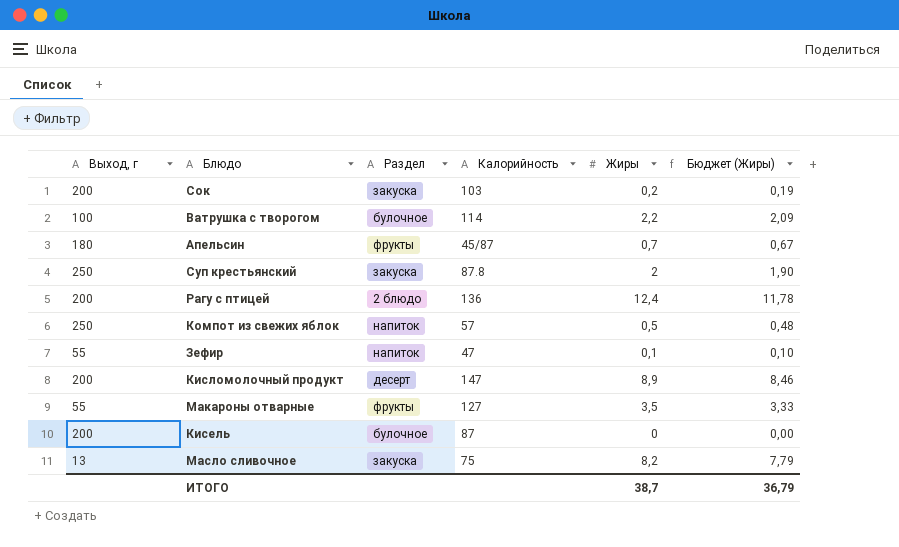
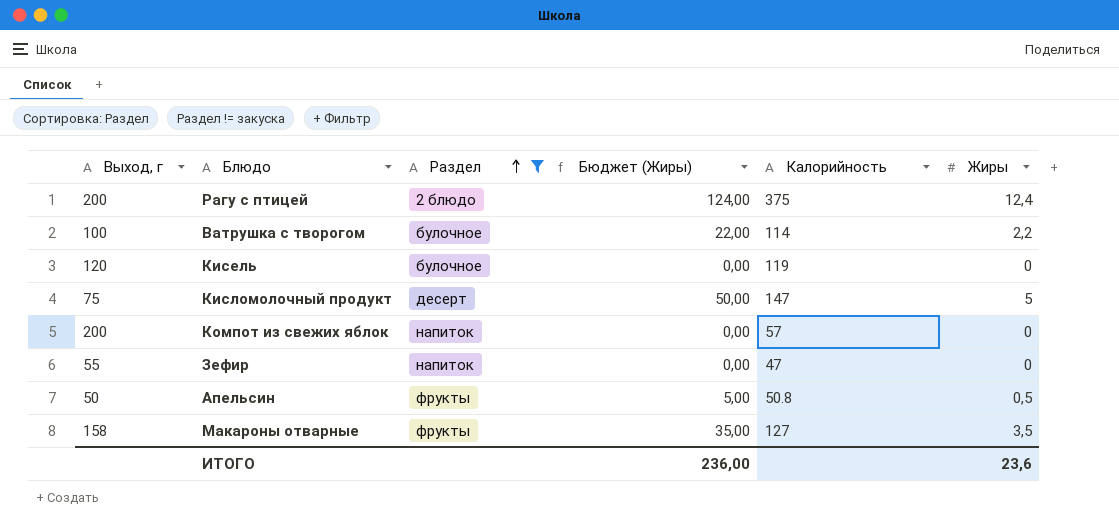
filter: none -> Раздел != закуска
row order: none -> Раздел ascending
column Бюджет (Жиры) | formula: [Жиры] * 0,95 -> [Жиры] * 10
column Бюджет (Жиры) | position: 6 -> 4
Рагу с птицей | Калорийность: 136 -> 375
Кисель | Выход, г: 200 -> 120
Кисель | Калорийность: 87 -> 119
Кисломолочный продукт | Выход, г: 200 -> 75
Кисломолочный продукт | Жиры: 8,9 -> 5
Компот из свежих яблок | Выход, г: 250 -> 200
Компот из свежих яблок | Жиры: 0,5 -> 0
Зефир | Жиры: 0,1 -> 0
Апельсин | Выход, г: 180 -> 50
Апельсин | Калорийность: 45/87 -> 50.8
Апельсин | Жиры: 0,7 -> 0,5
Макароны отварные | Выход, г: 55 -> 158
ИТОГО | Бюджет (Жиры): 36,79 -> 236,00
ИТОГО | Жиры: 38,7 -> 23,6

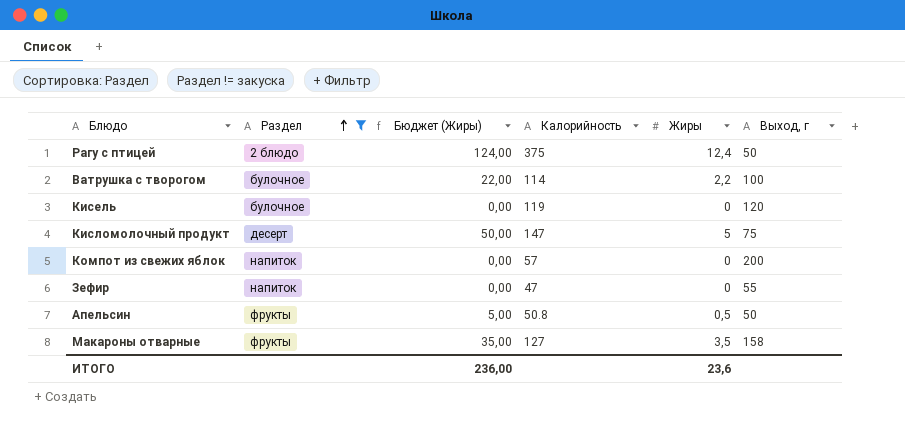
column Выход, г | position: 1 -> 6
Рагу с птицей | Выход, г: 200 -> 50

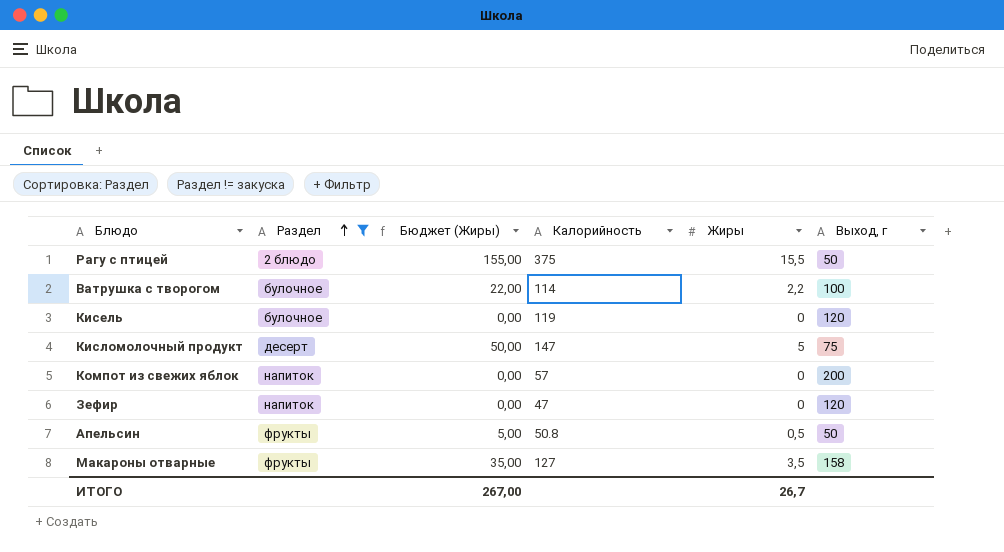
Рагу с птицей | Бюджет (Жиры): 124,00 -> 155,00
Рагу с птицей | Жиры: 12,4 -> 15,5
Зефир | Выход, г: 55 -> 120
ИТОГО | Бюджет (Жиры): 236,00 -> 267,00
ИТОГО | Жиры: 23,6 -> 26,7

